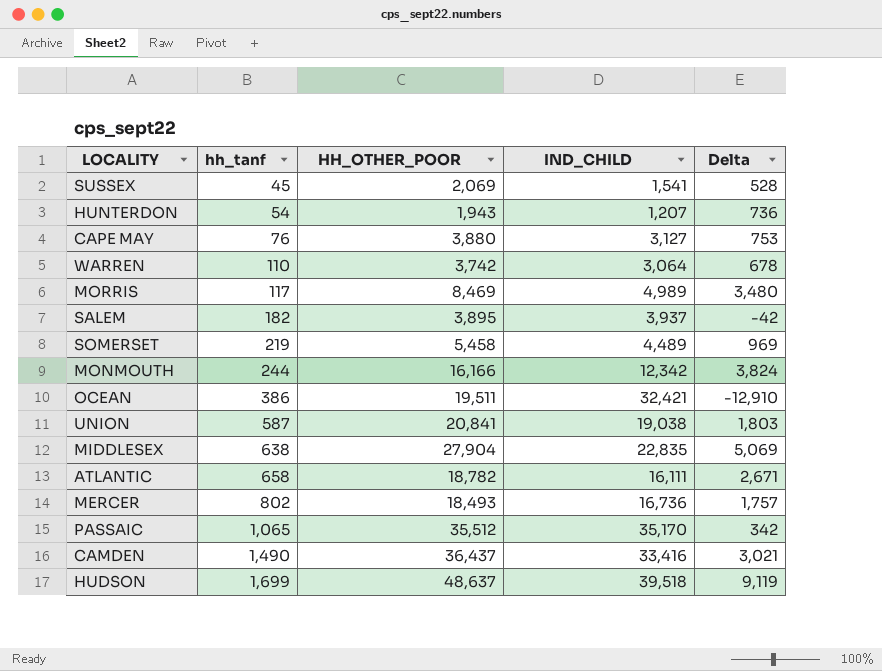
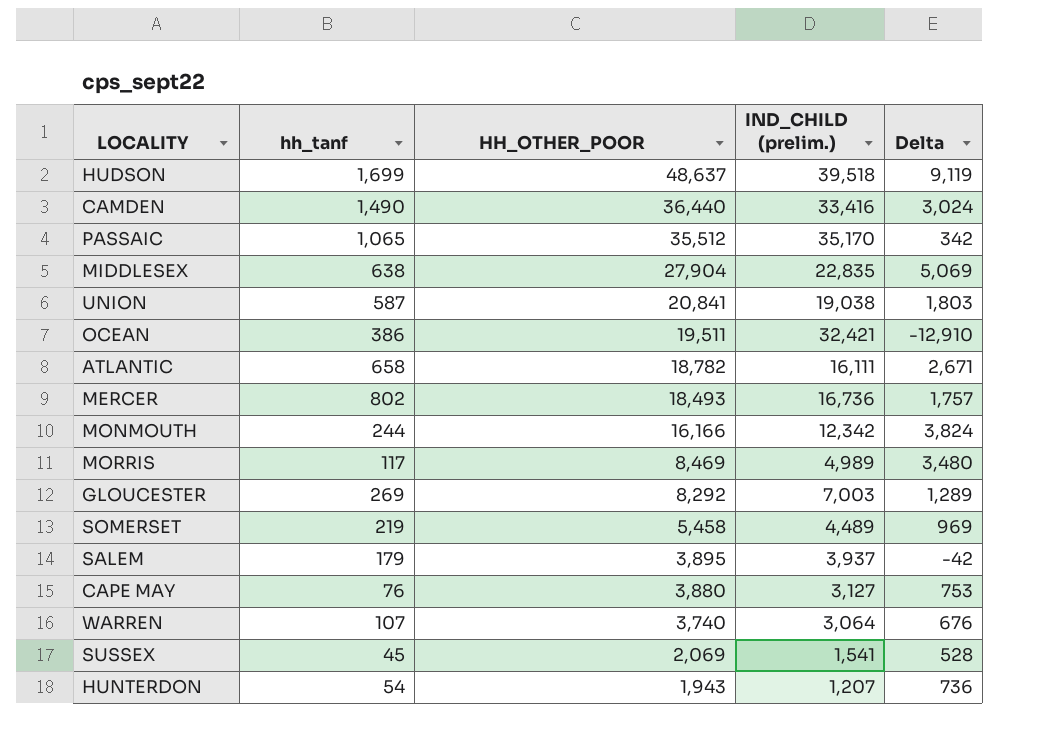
row order: hh_tanf ascending -> HH_OTHER_POOR descending
column name: IND_CHILD -> IND_CHILD (prelim.)
CAMDEN | HH_OTHER_POOR: 36,437 -> 36,440
CAMDEN | Delta: 3,021 -> 3,024
row GLOUCESTER: none -> 269 | 8,292 | 7,003 | 1,289
SALEM | hh_tanf: 182 -> 179
WARREN | hh_tanf: 110 -> 107
WARREN | HH_OTHER_POOR: 3,742 -> 3,740
WARREN | Delta: 678 -> 676

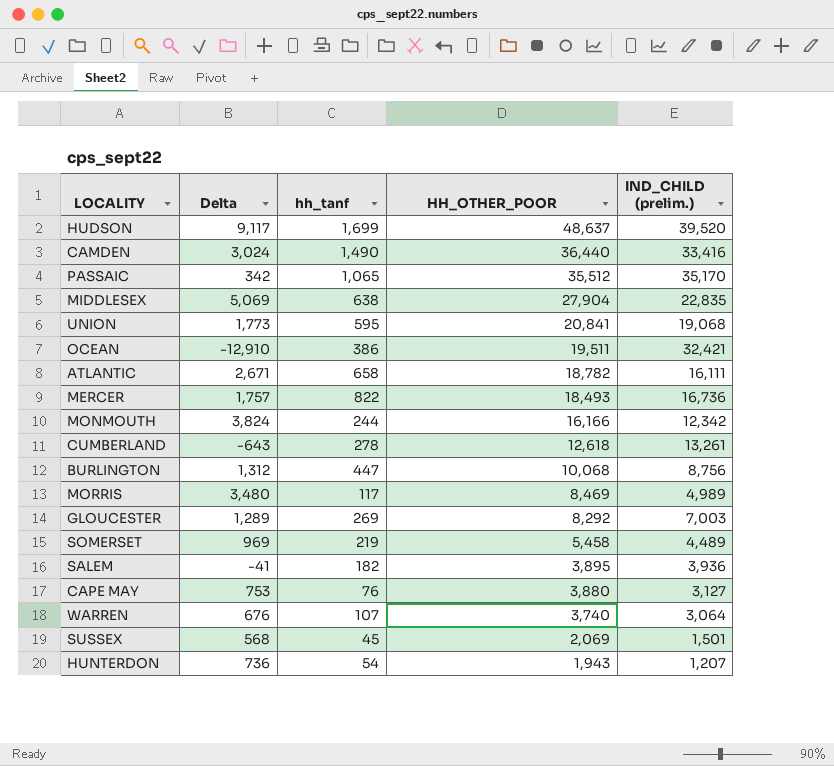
column Delta | position: 5 -> 2
HUDSON | Delta: 9,119 -> 9,117
HUDSON | IND_CHILD (prelim.): 39,518 -> 39,520
UNION | Delta: 1,803 -> 1,773
UNION | hh_tanf: 587 -> 595
UNION | IND_CHILD (prelim.): 19,038 -> 19,068
MERCER | hh_tanf: 802 -> 822
row CUMBERLAND: none -> -643 | 278 | 12,618 | 13,261
row BURLINGTON: none -> 1,312 | 447 | 10,068 | 8,756
SALEM | Delta: -42 -> -41
SALEM | hh_tanf: 179 -> 182
SALEM | IND_CHILD (prelim.): 3,937 -> 3,936
SUSSEX | Delta: 528 -> 568
SUSSEX | IND_CHILD (prelim.): 1,541 -> 1,501

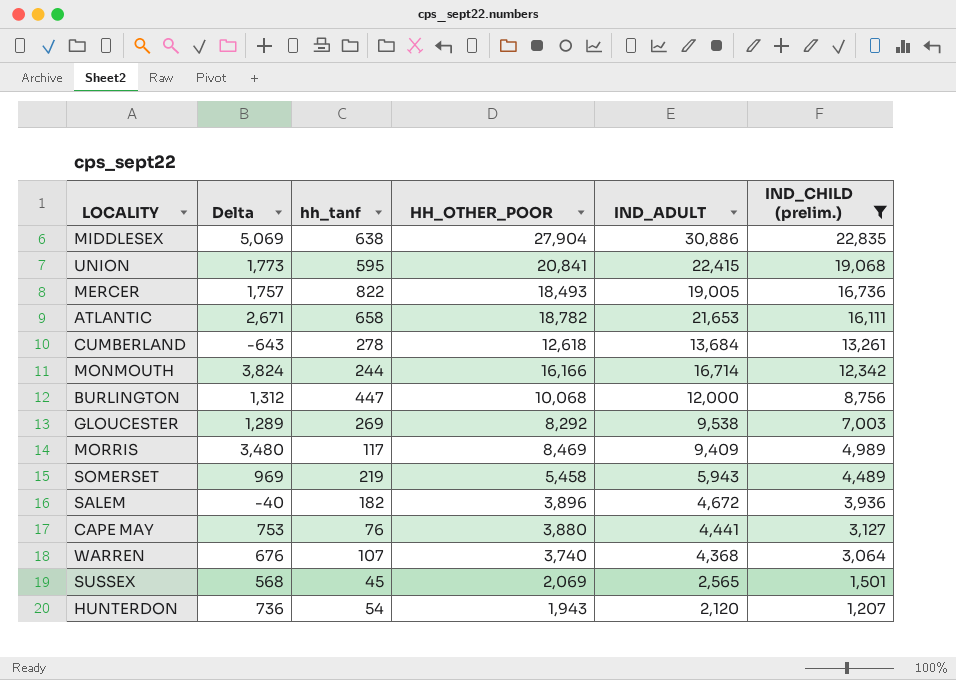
filter: none -> IND_CHILD (prelim.) <= 22,835
row order: HH_OTHER_POOR descending -> IND_CHILD (prelim.) descending
column IND_ADULT | position: none -> 5
SALEM | Delta: -41 -> -40
SALEM | HH_OTHER_POOR: 3,895 -> 3,896

